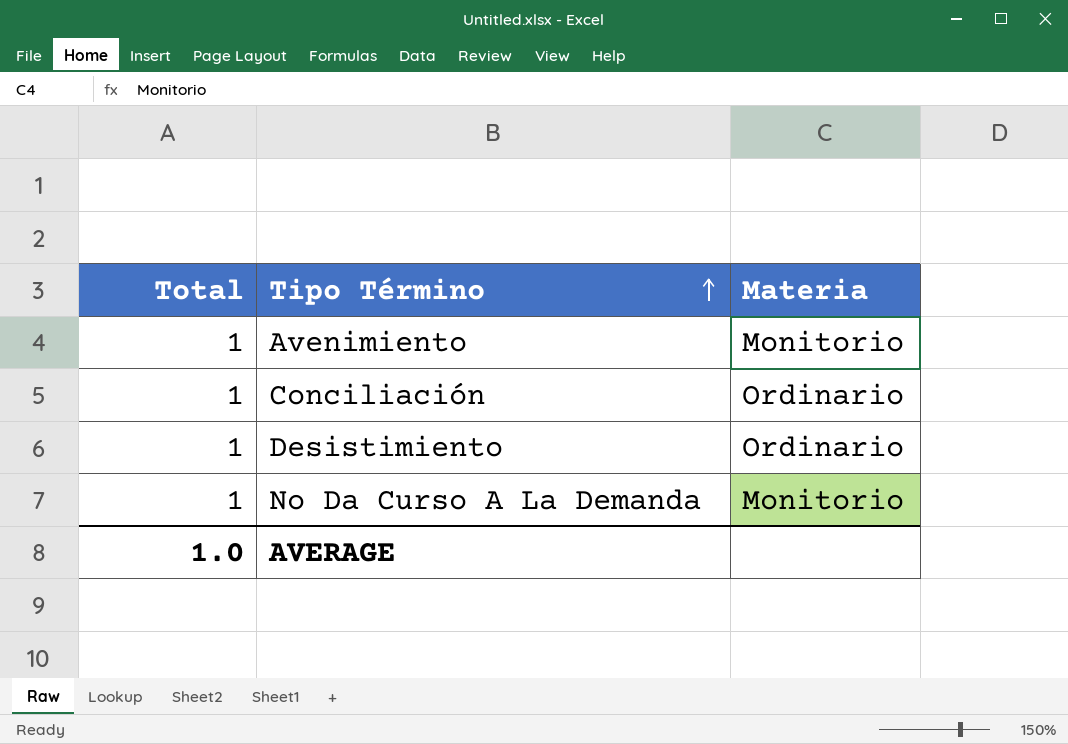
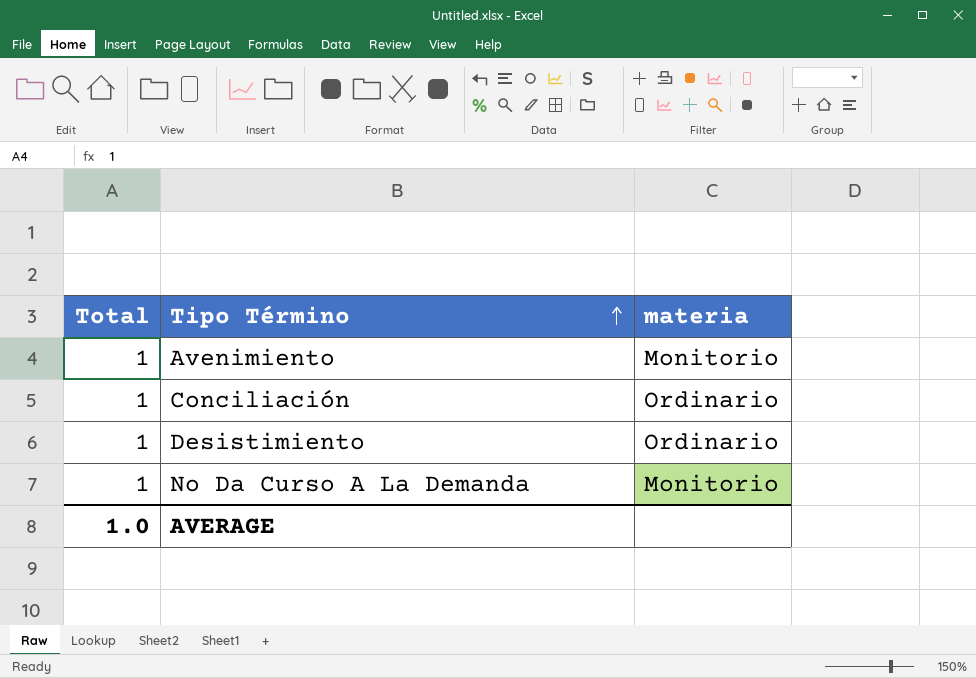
column name: Materia -> materia

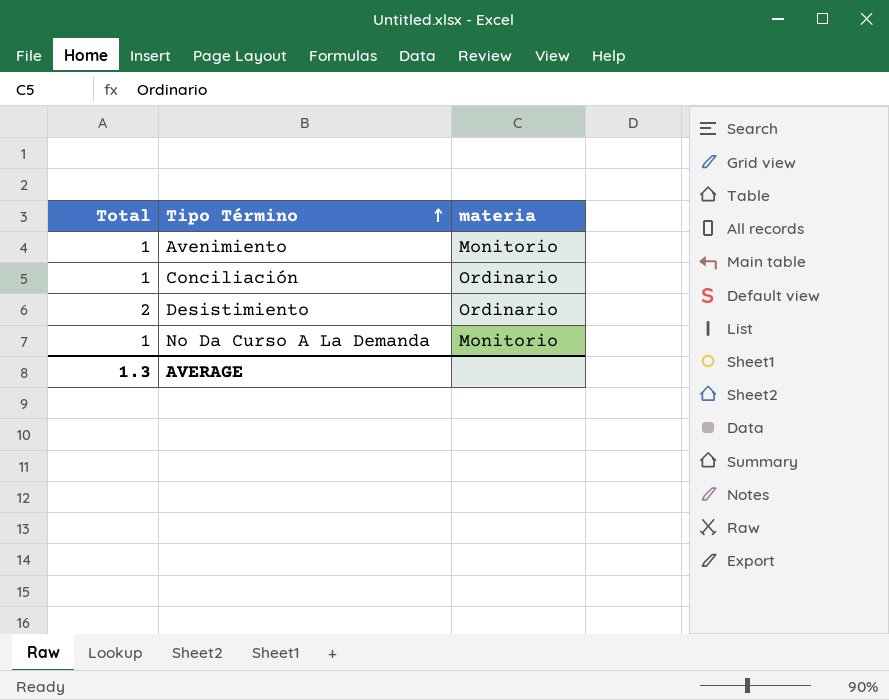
Desistimiento | Total: 1 -> 2
AVERAGE | Total: 1.0 -> 1.3

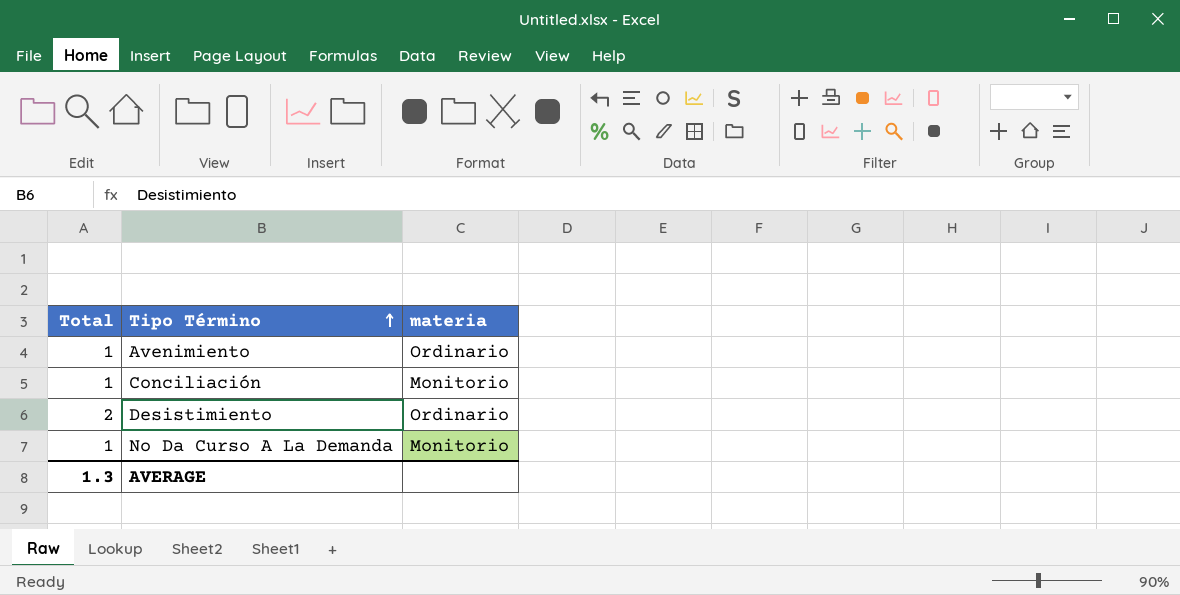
Avenimiento | materia: Monitorio -> Ordinario
Conciliación | materia: Ordinario -> Monitorio

